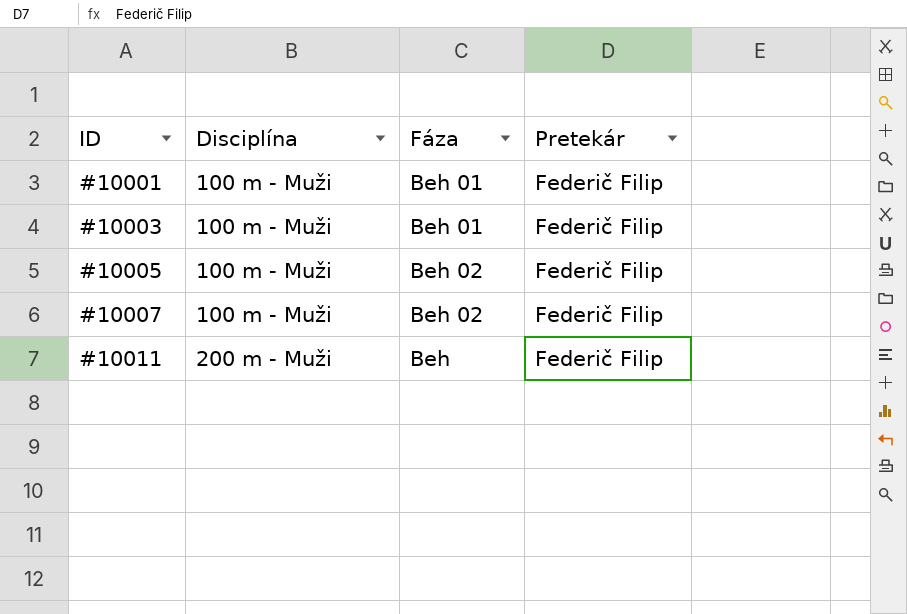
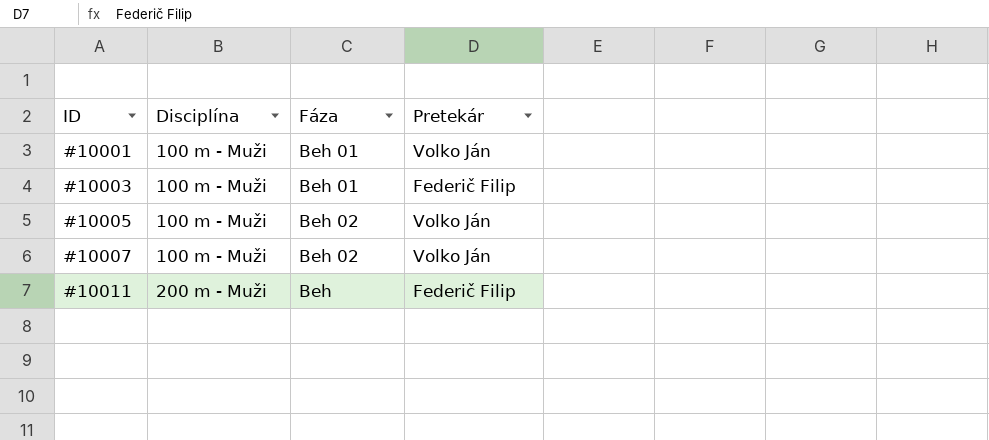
#10001 | Pretekár: Federič Filip -> Volko Ján
#10005 | Pretekár: Federič Filip -> Volko Ján
#10007 | Pretekár: Federič Filip -> Volko Ján

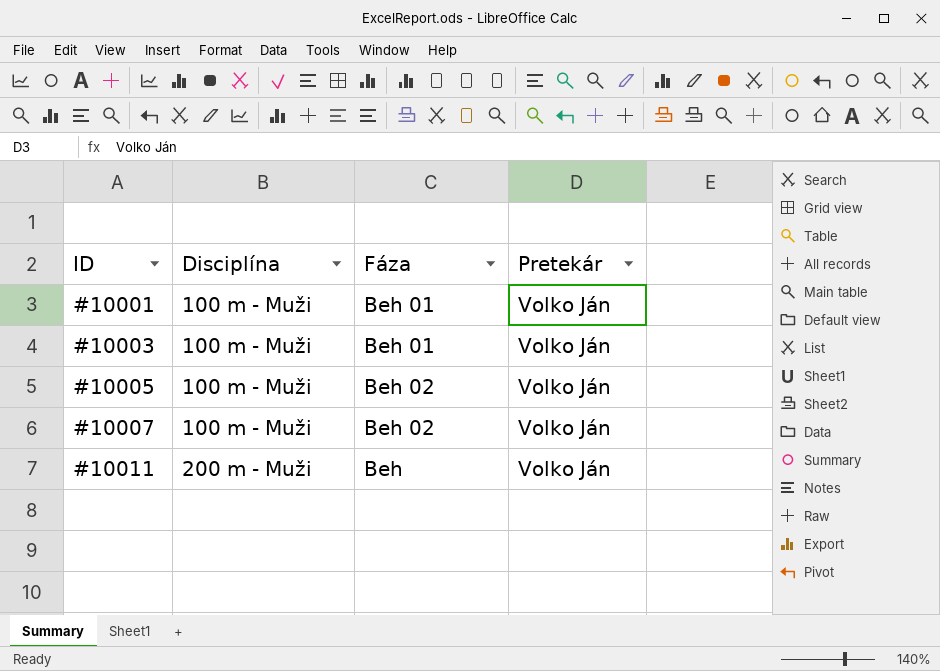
#10003 | Pretekár: Federič Filip -> Volko Ján
#10011 | Pretekár: Federič Filip -> Volko Ján

